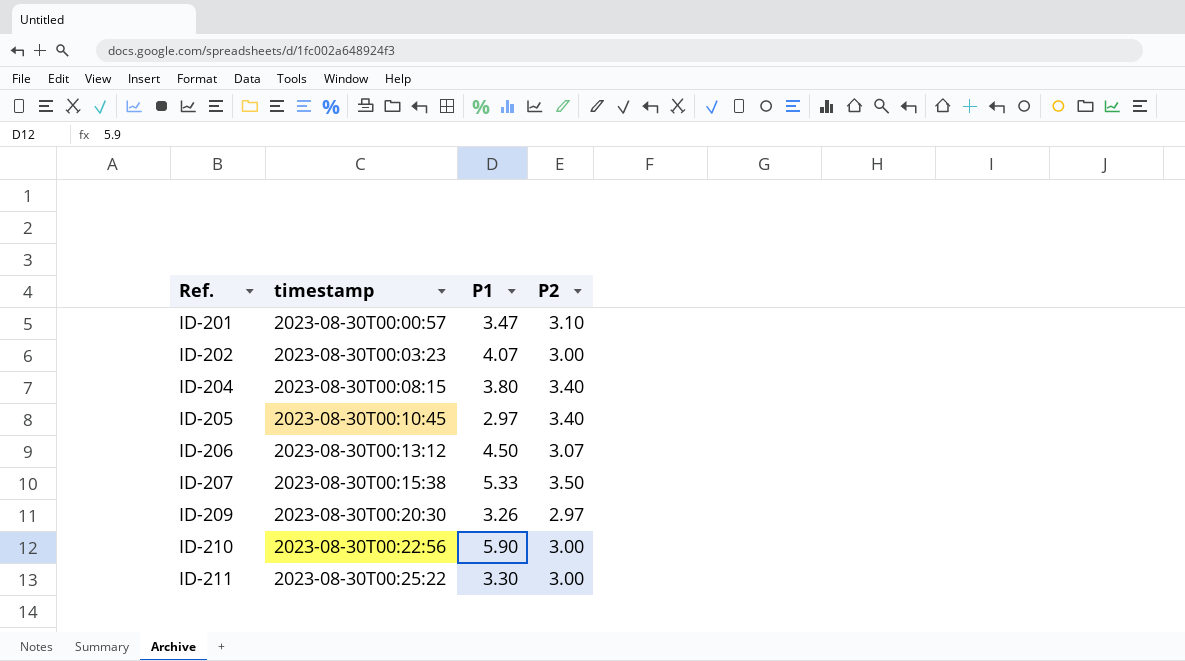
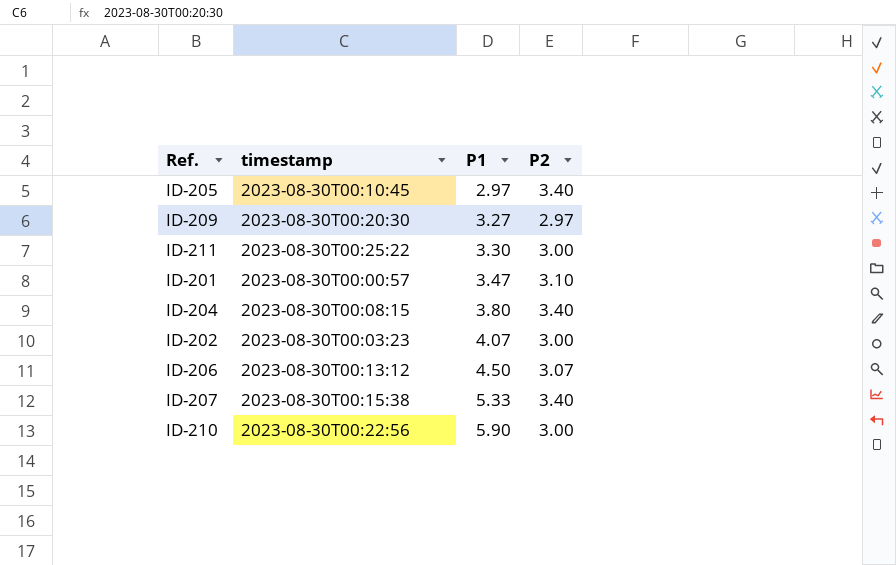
row order: Ref. ascending -> P1 ascending
ID-209 | P1: 3.26 -> 3.27
ID-207 | P2: 3.50 -> 3.40

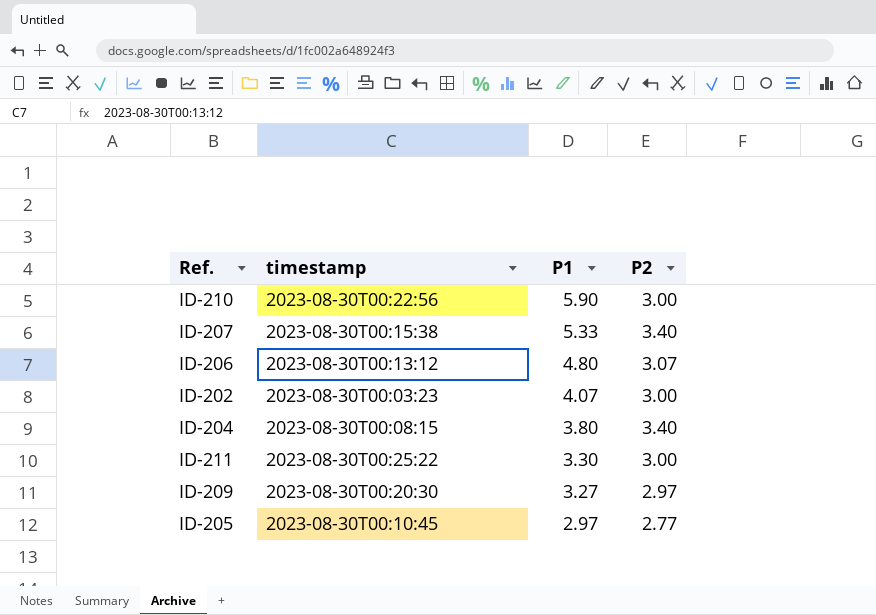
row order: P1 ascending -> P1 descending
row ID-201: 2023-08-30T00:00:57 | 3.47 | 3.10 -> none
ID-206 | P1: 4.50 -> 4.80
ID-205 | P2: 3.40 -> 2.77

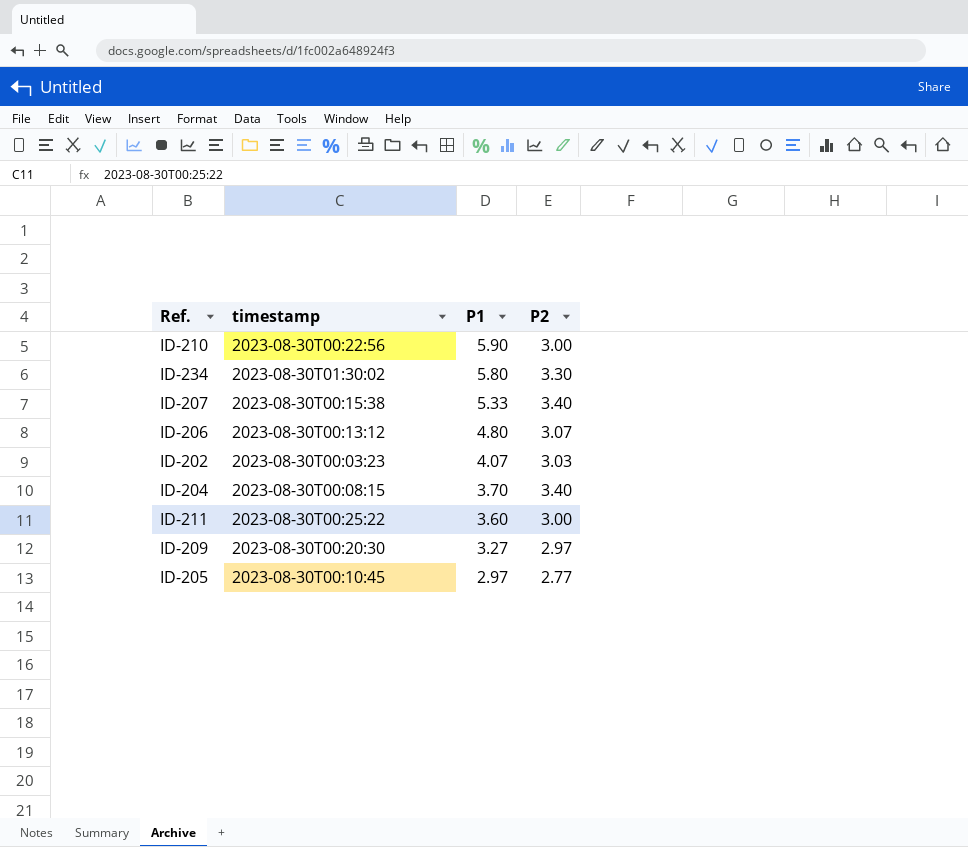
row ID-234: none -> 2023-08-30T01:30:02 | 5.80 | 3.30
ID-202 | P2: 3.00 -> 3.03
ID-204 | P1: 3.80 -> 3.70
ID-211 | P1: 3.30 -> 3.60

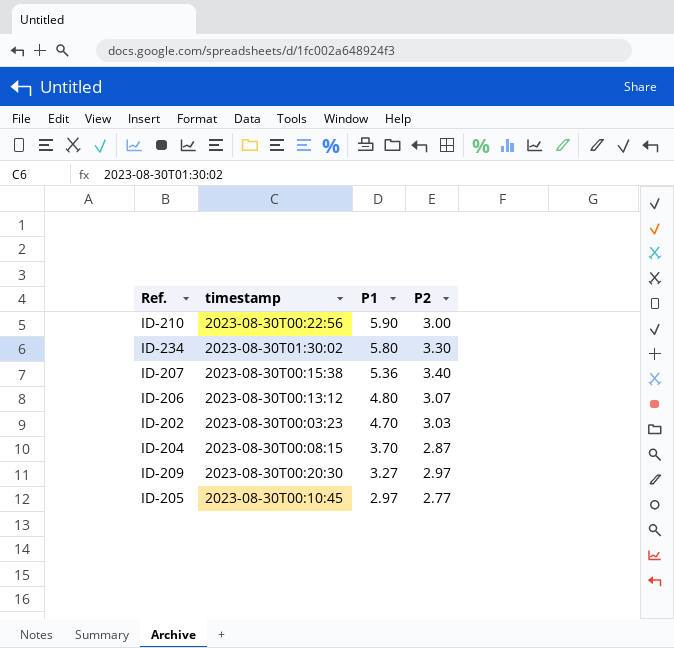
row ID-211: 2023-08-30T00:25:22 | 3.60 | 3.00 -> none
ID-207 | P1: 5.33 -> 5.36
ID-202 | P1: 4.07 -> 4.70
ID-204 | P2: 3.40 -> 2.87

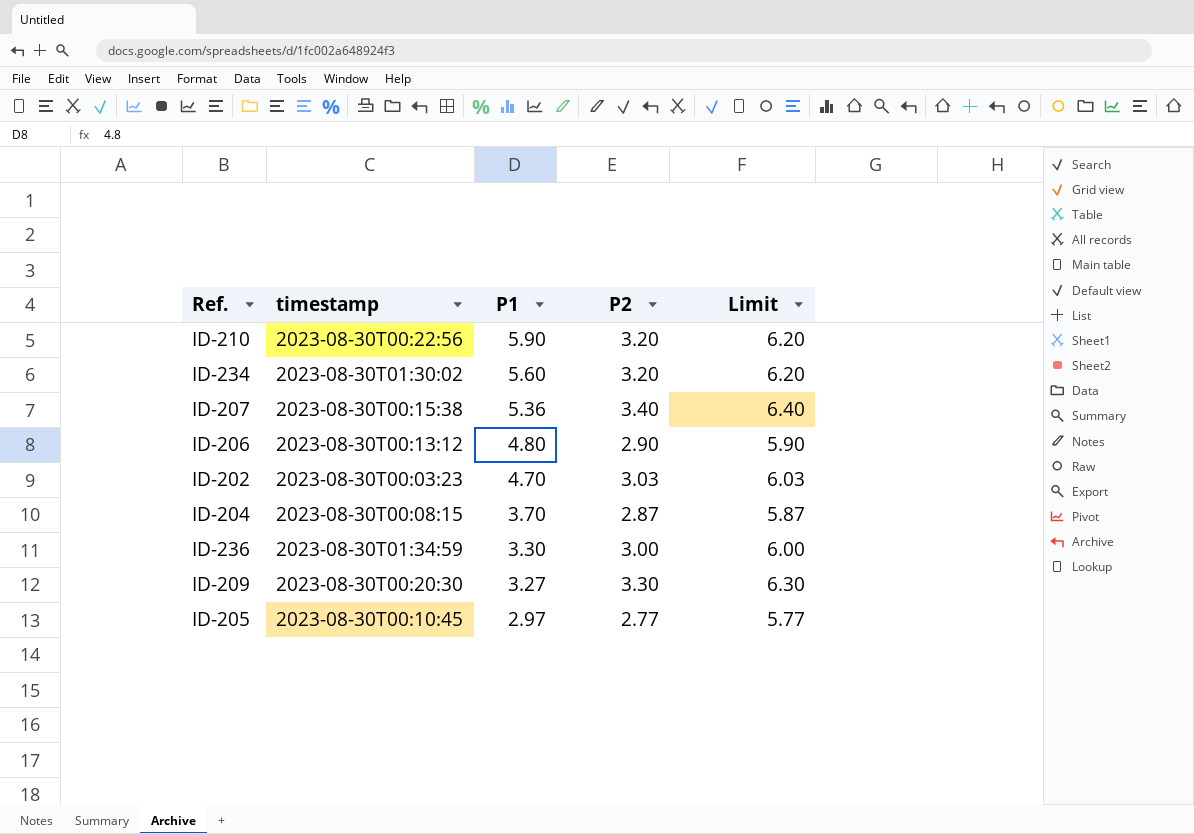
column Limit | formula: none -> [P2] + 3
ID-210 | P2: 3.00 -> 3.20
ID-234 | P1: 5.80 -> 5.60
ID-234 | P2: 3.30 -> 3.20
ID-206 | P2: 3.07 -> 2.90
row ID-236: none -> 2023-08-30T01:34:59 | 3.30 | 3.00 | 6.00
ID-209 | P2: 2.97 -> 3.30

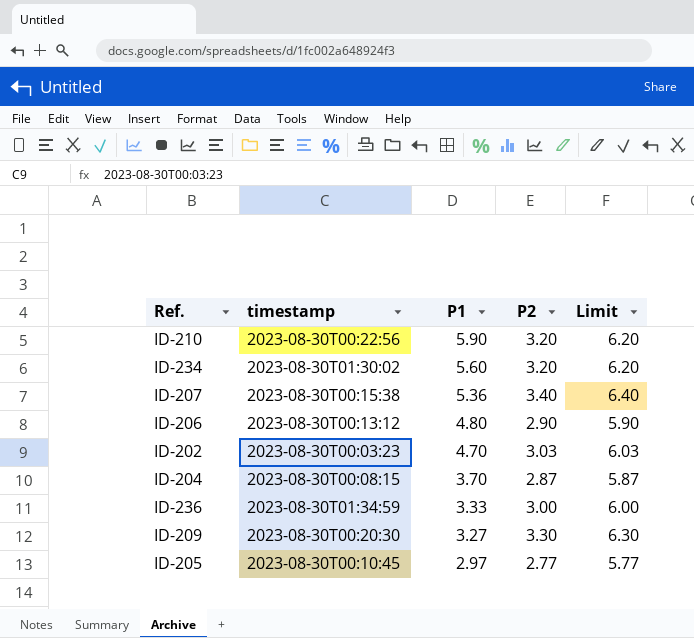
ID-236 | P1: 3.30 -> 3.33

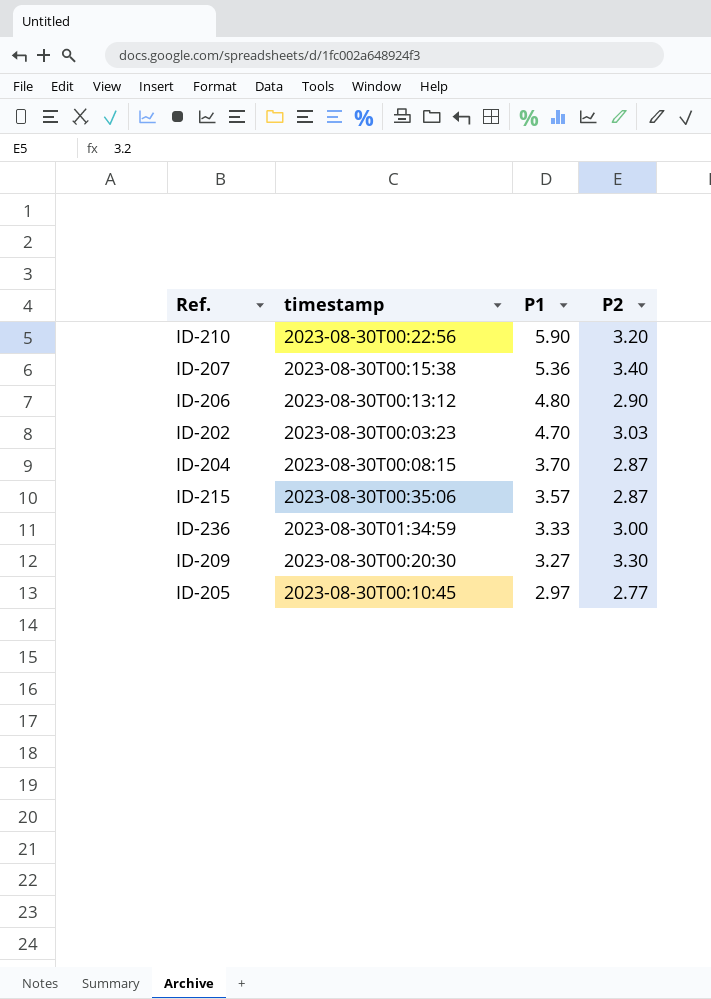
column Limit | formula: [P2] + 3 -> none
row ID-234: 2023-08-30T01:30:02 | 5.60 | 3.20 | 6.20 -> none
row ID-215: none -> 2023-08-30T00:35:06 | 3.57 | 2.87

